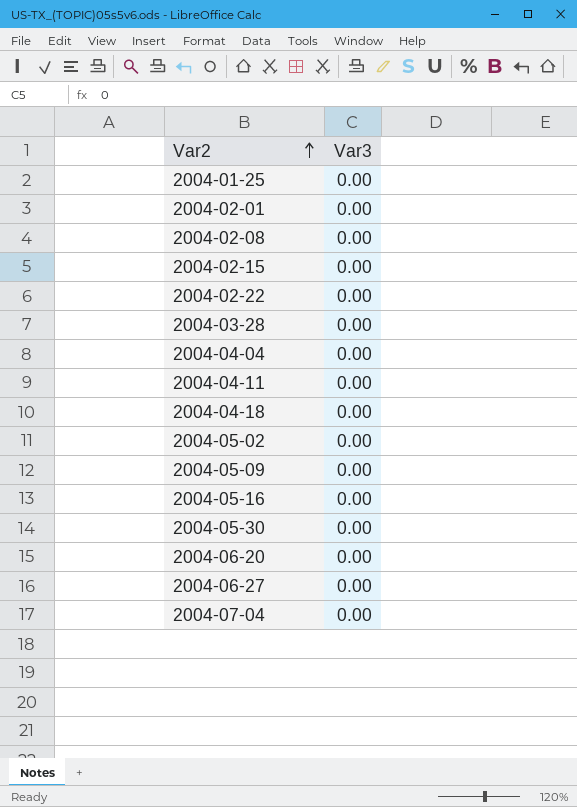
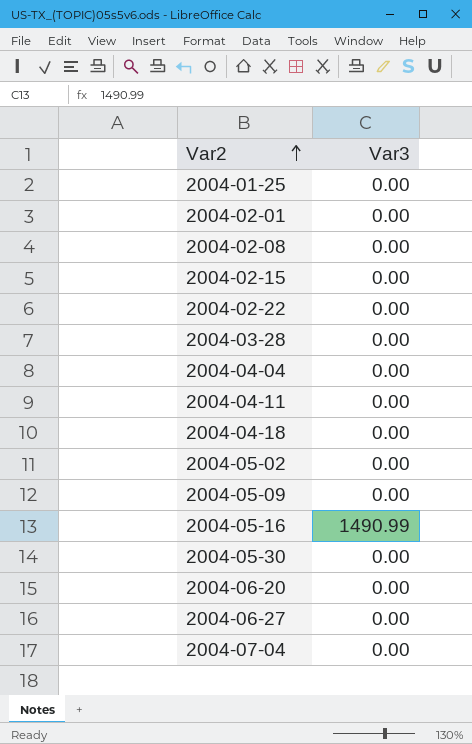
2004-05-16 | Var3: 0.00 -> 1490.99

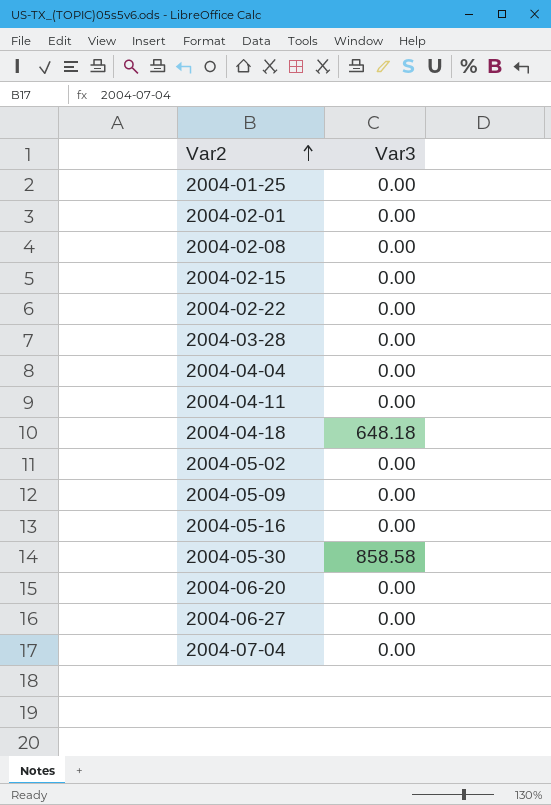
2004-04-18 | Var3: 0.00 -> 648.18
2004-05-16 | Var3: 1490.99 -> 0.00
2004-05-30 | Var3: 0.00 -> 858.58

